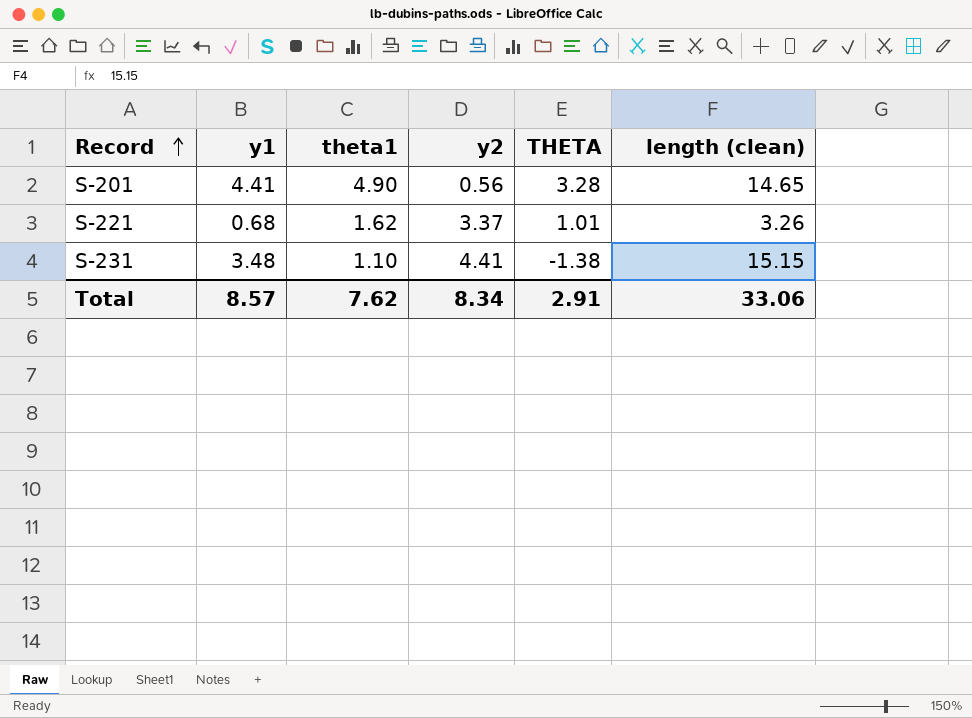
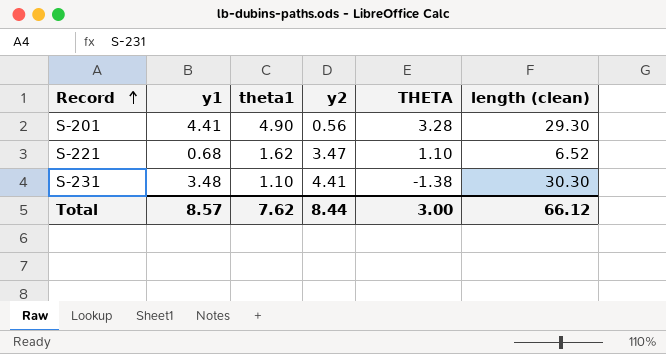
S-201 | length (clean): 14.65 -> 29.30
S-221 | y2: 3.37 -> 3.47
S-221 | THETA: 1.01 -> 1.10
S-221 | length (clean): 3.26 -> 6.52
S-231 | length (clean): 15.15 -> 30.30
Total | y2: 8.34 -> 8.44
Total | THETA: 2.91 -> 3.00
Total | length (clean): 33.06 -> 66.12

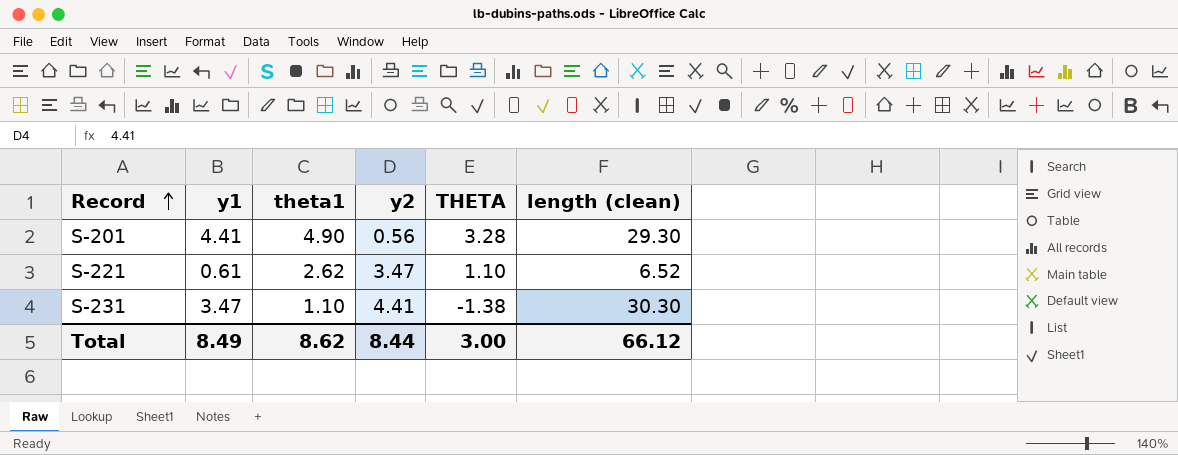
S-221 | y1: 0.68 -> 0.61
S-221 | theta1: 1.62 -> 2.62
S-231 | y1: 3.48 -> 3.47
Total | y1: 8.57 -> 8.49
Total | theta1: 7.62 -> 8.62

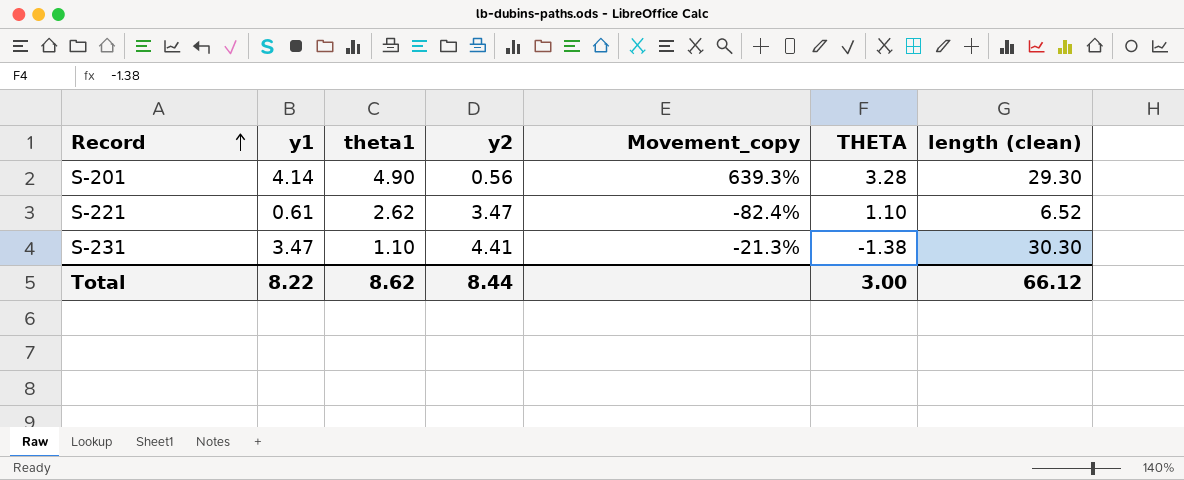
column Movement_copy | formula: none -> ([y1] - [y2]) / [y2]
S-201 | y1: 4.41 -> 4.14
Total | y1: 8.49 -> 8.22

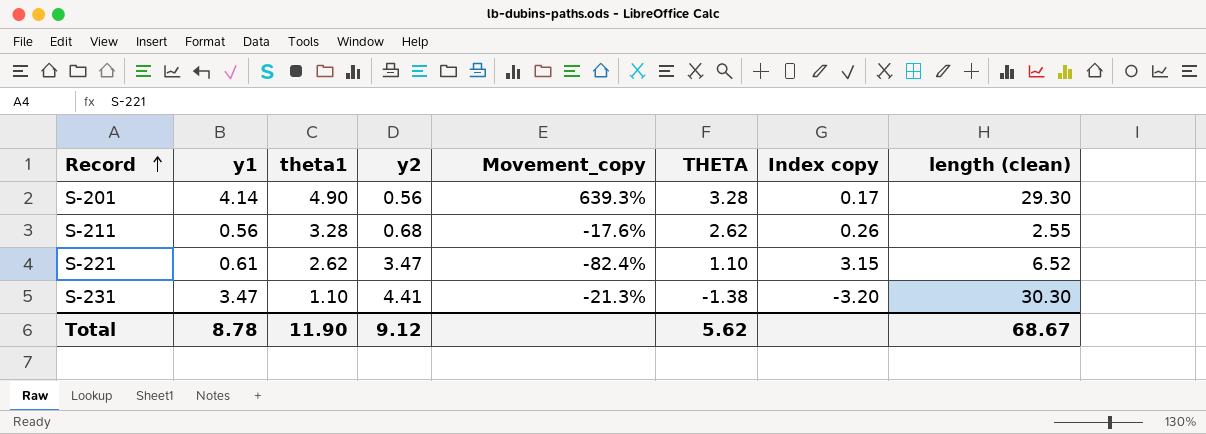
column Index copy | formula: none -> [y2] / [THETA]
row S-211: none -> 0.56 | 3.28 | 0.68 | -17.6% | 2.62 | 0.26 | 2.55
Total | y1: 8.22 -> 8.78
Total | theta1: 8.62 -> 11.90
Total | y2: 8.44 -> 9.12
Total | THETA: 3.00 -> 5.62
Total | length (clean): 66.12 -> 68.67

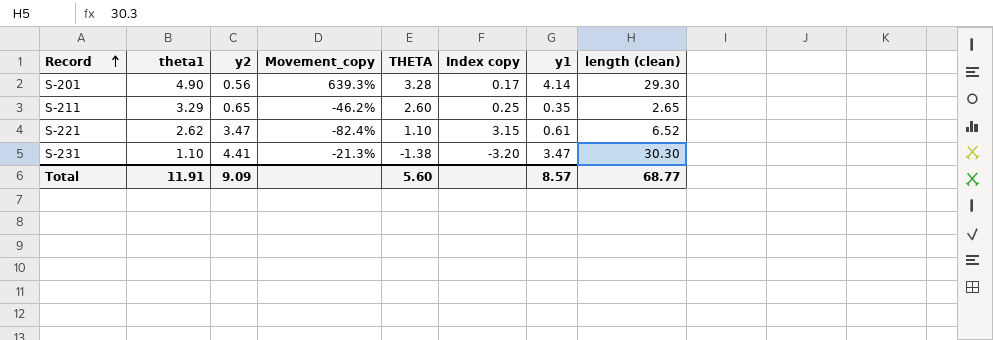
column y1 | position: 2 -> 7
S-211 | theta1: 3.28 -> 3.29
S-211 | y2: 0.68 -> 0.65
S-211 | Movement_copy: -17.6% -> -46.2%
S-211 | THETA: 2.62 -> 2.60
S-211 | Index copy: 0.26 -> 0.25
S-211 | y1: 0.56 -> 0.35
S-211 | length (clean): 2.55 -> 2.65
Total | theta1: 11.90 -> 11.91
Total | y2: 9.12 -> 9.09
Total | THETA: 5.62 -> 5.60
Total | y1: 8.78 -> 8.57
Total | length (clean): 68.67 -> 68.77

